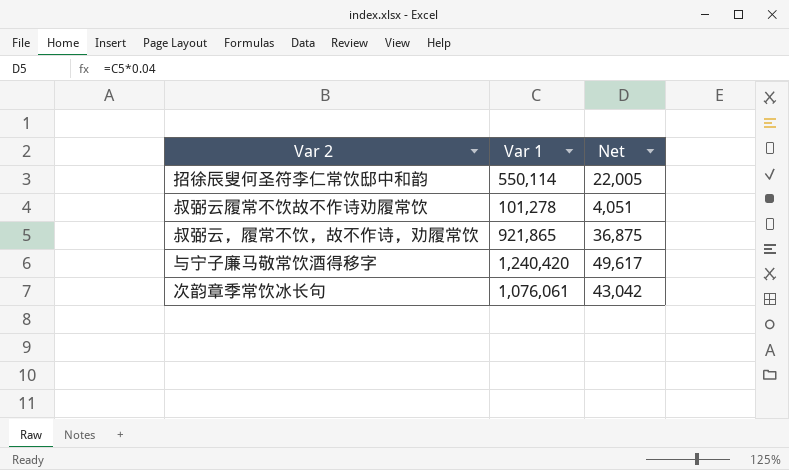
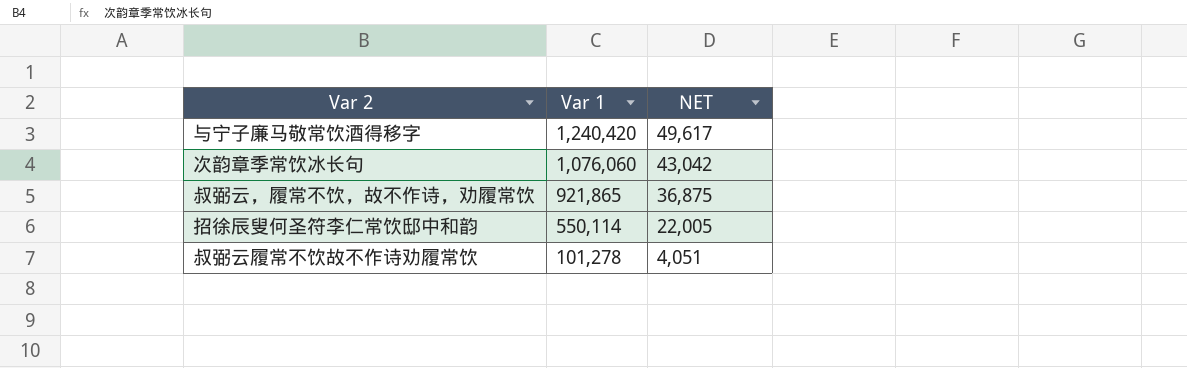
row order: none -> Var 1 descending
column name: Net -> NET
次韵章季常饮冰长句 | Var 1: 1,076,061 -> 1,076,060

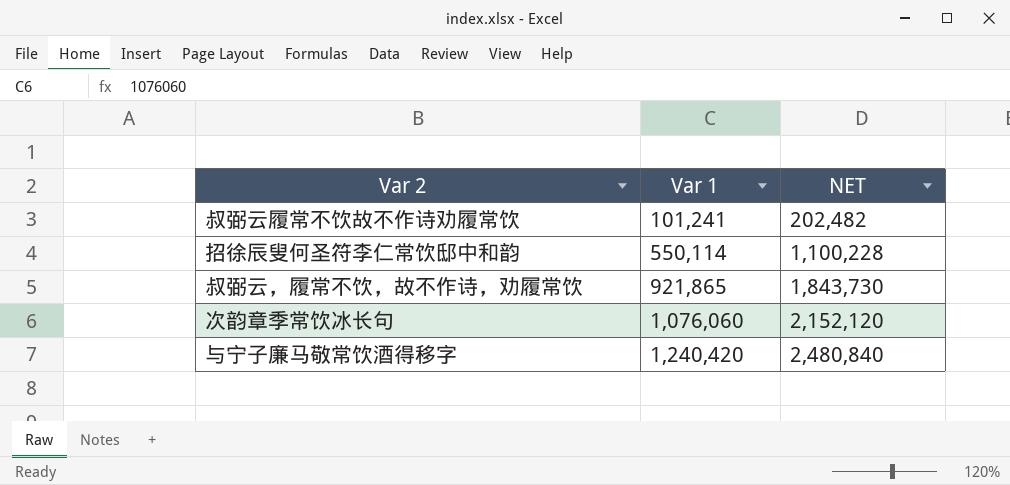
row order: Var 1 descending -> Var 1 ascending
column NET | formula: [Var 1] * 0.04 -> [Var 1] * 2
叔弼云履常不饮故不作诗劝履常饮 | Var 1: 101,278 -> 101,241

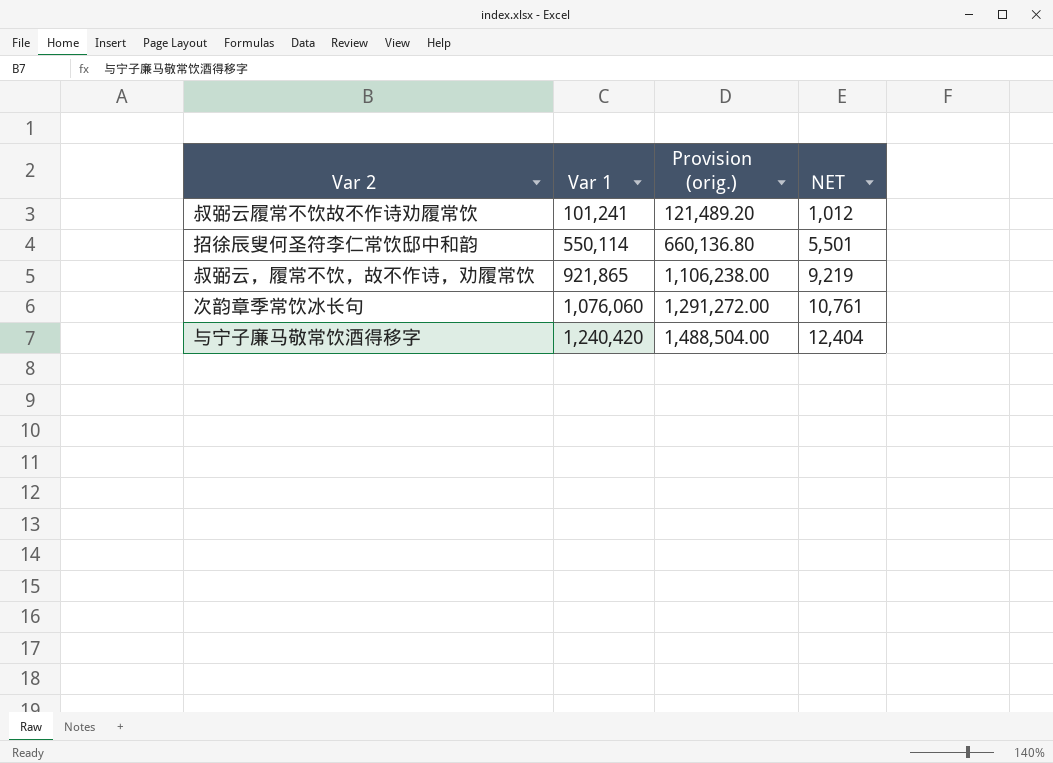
column Provision (orig.) | formula: none -> [Var 1] * 1.2
column NET | formula: [Var 1] * 2 -> [Var 1] * 0.01

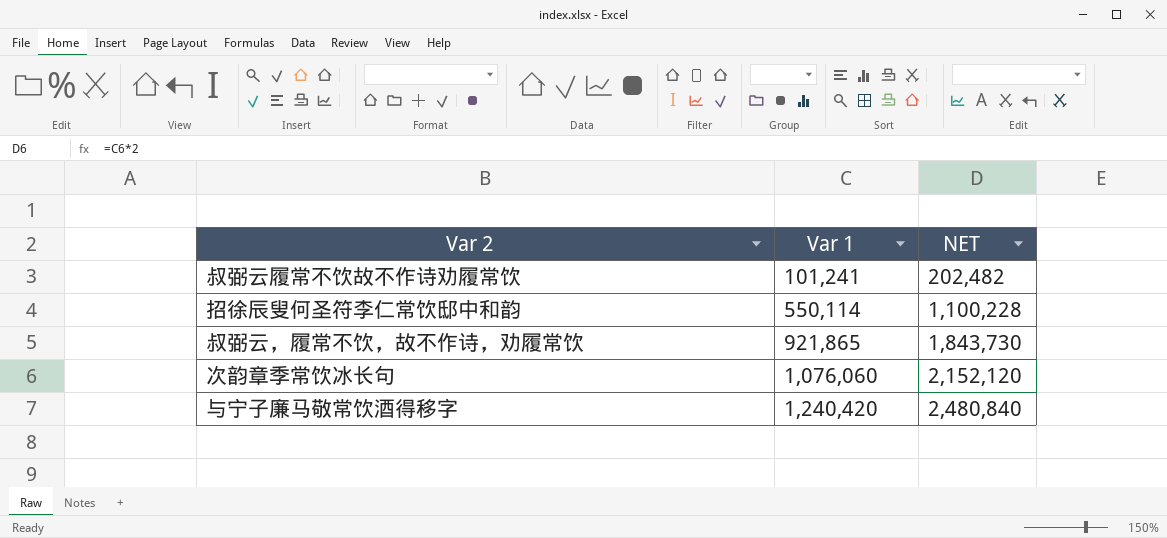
column Provision (orig.) | formula: [Var 1] * 1.2 -> none
column NET | formula: [Var 1] * 0.01 -> [Var 1] * 2

